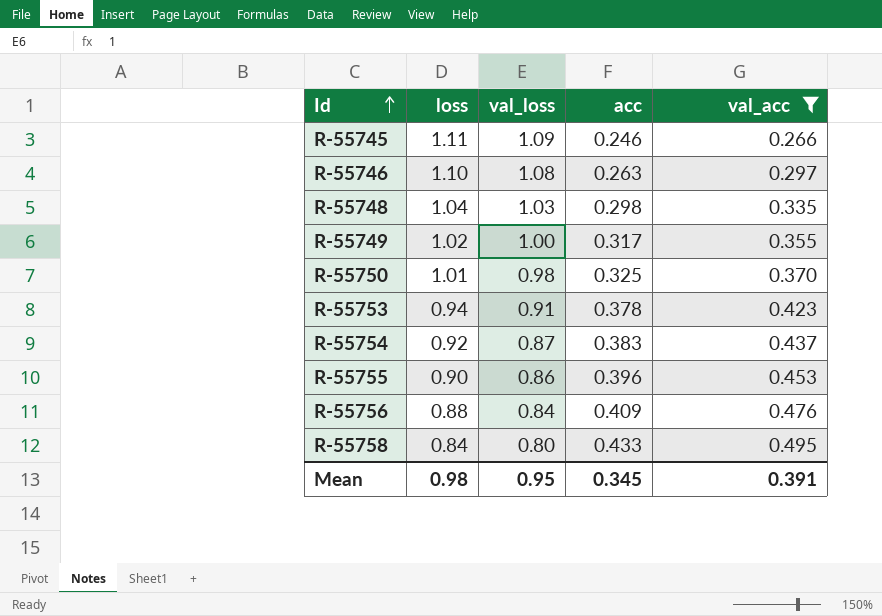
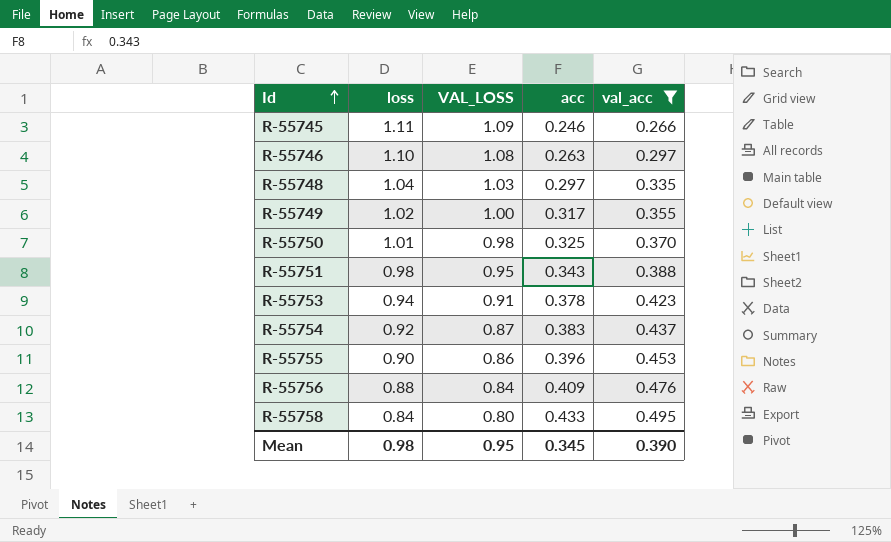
column name: val_loss -> VAL_LOSS
R-55748 | acc: 0.298 -> 0.297
row R-55751: none -> 0.98 | 0.95 | 0.343 | 0.388
Mean | val_acc: 0.391 -> 0.390

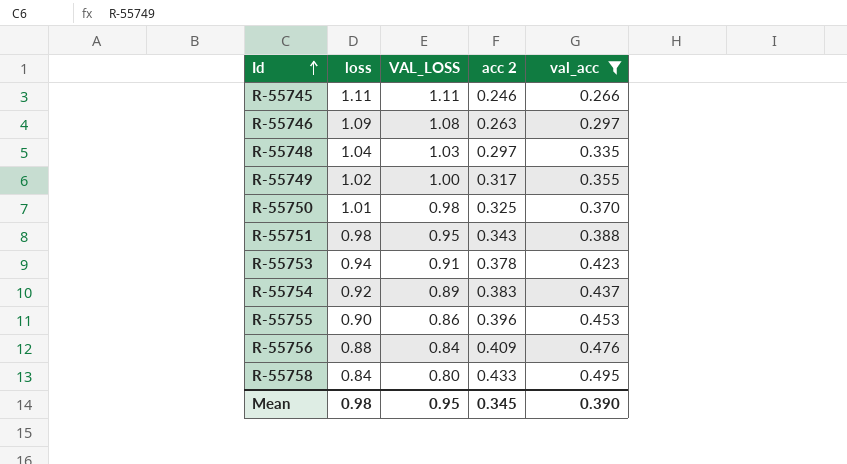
column name: acc -> acc 2
R-55745 | VAL_LOSS: 1.09 -> 1.11
R-55746 | loss: 1.10 -> 1.09
R-55754 | VAL_LOSS: 0.87 -> 0.89

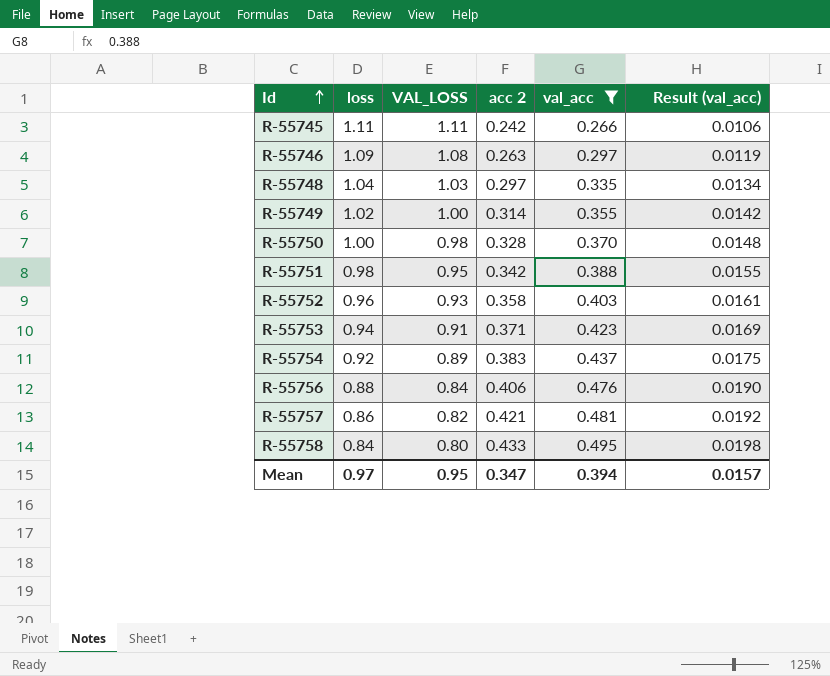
column Result (val_acc) | formula: none -> [val_acc] * 0.04
row R-55755: 0.90 | 0.86 | 0.396 | 0.453 -> none
R-55745 | acc 2: 0.246 -> 0.242
R-55749 | acc 2: 0.317 -> 0.314
R-55750 | loss: 1.01 -> 1.00
R-55750 | acc 2: 0.325 -> 0.328
R-55751 | acc 2: 0.343 -> 0.342
row R-55752: none -> 0.96 | 0.93 | 0.358 | 0.403 | 0.0161
R-55753 | acc 2: 0.378 -> 0.371
R-55756 | acc 2: 0.409 -> 0.406
row R-55757: none -> 0.86 | 0.82 | 0.421 | 0.481 | 0.0192
Mean | loss: 0.98 -> 0.97
Mean | acc 2: 0.345 -> 0.347
Mean | val_acc: 0.390 -> 0.394

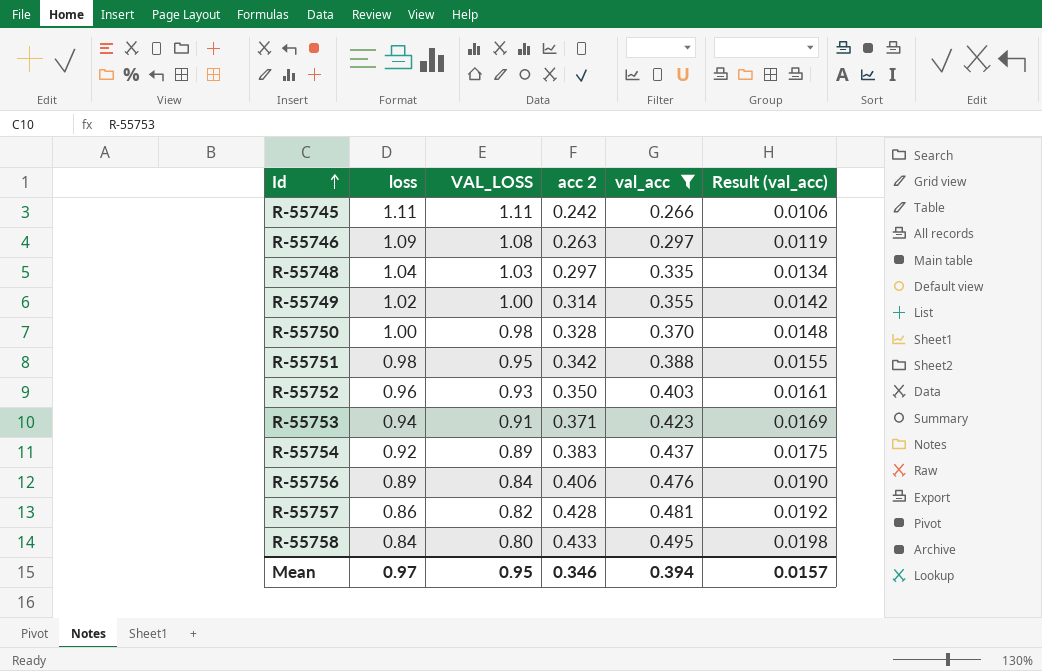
R-55752 | acc 2: 0.358 -> 0.350
R-55756 | loss: 0.88 -> 0.89
R-55757 | acc 2: 0.421 -> 0.428
Mean | acc 2: 0.347 -> 0.346

